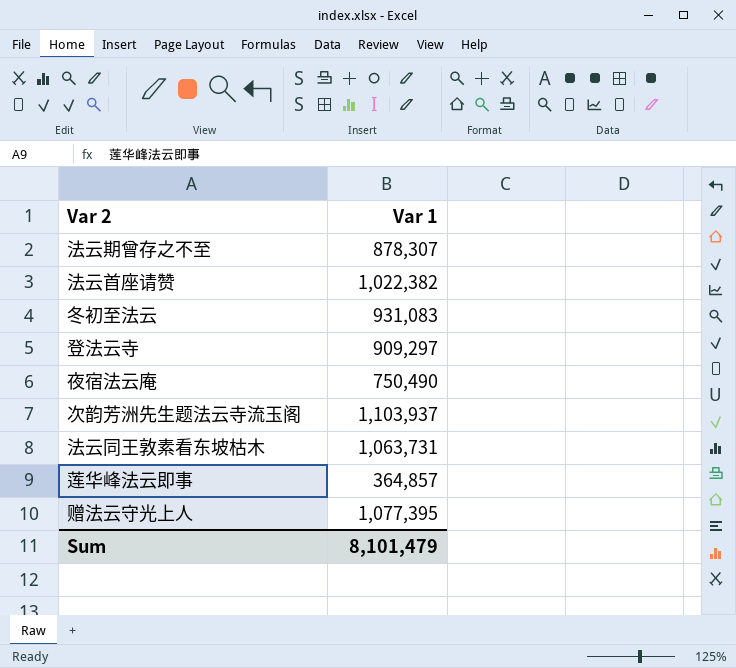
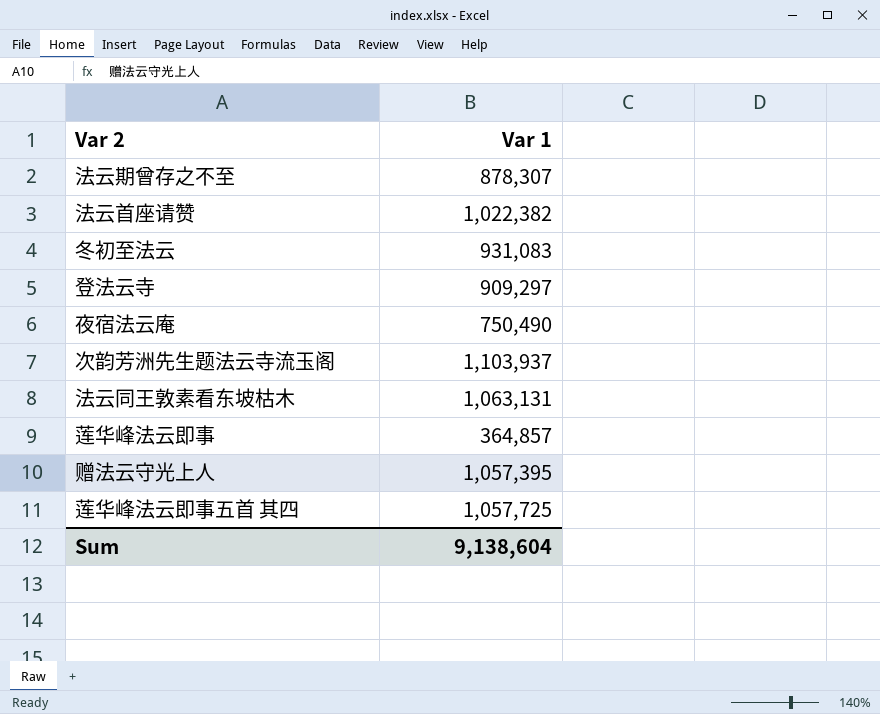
法云同王敦素看东坡枯木 | Var 1: 1,063,731 -> 1,063,131
赠法云守光上人 | Var 1: 1,077,395 -> 1,057,395
row 莲华峰法云即事五首 其四: none -> 1,057,725
Sum | Var 1: 8,101,479 -> 9,138,604

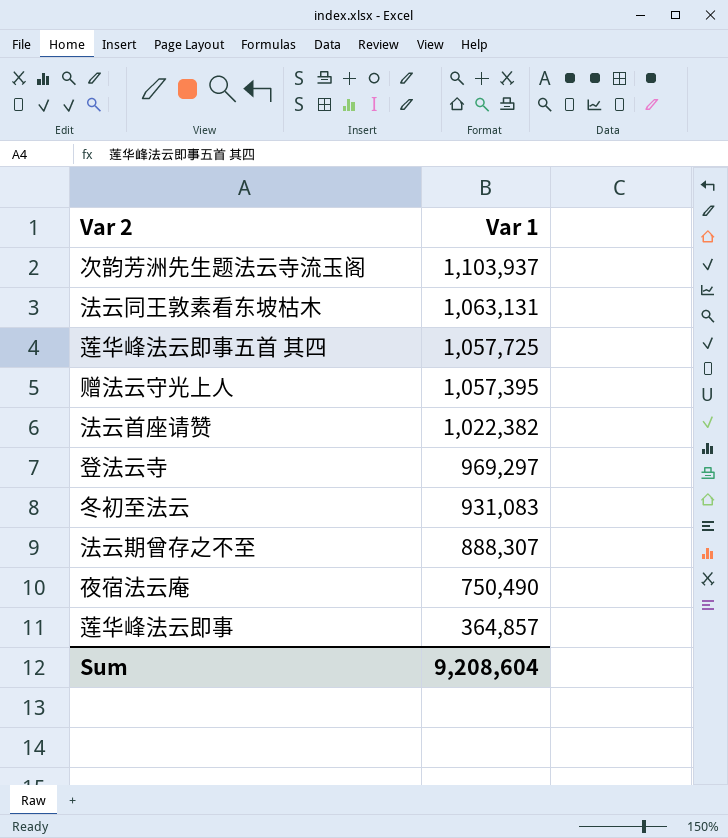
row order: none -> Var 1 descending
登法云寺 | Var 1: 909,297 -> 969,297
法云期曾存之不至 | Var 1: 878,307 -> 888,307
Sum | Var 1: 9,138,604 -> 9,208,604

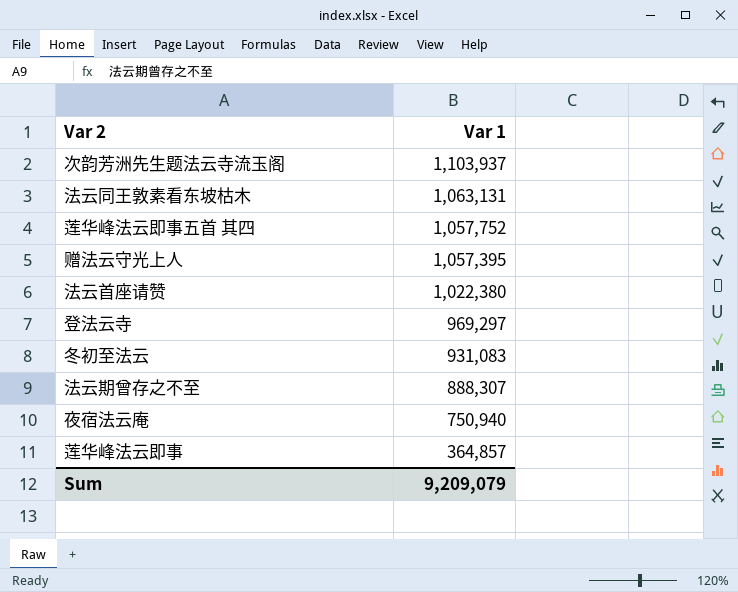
莲华峰法云即事五首 其四 | Var 1: 1,057,725 -> 1,057,752
法云首座请赞 | Var 1: 1,022,382 -> 1,022,380
夜宿法云庵 | Var 1: 750,490 -> 750,940
Sum | Var 1: 9,208,604 -> 9,209,079

